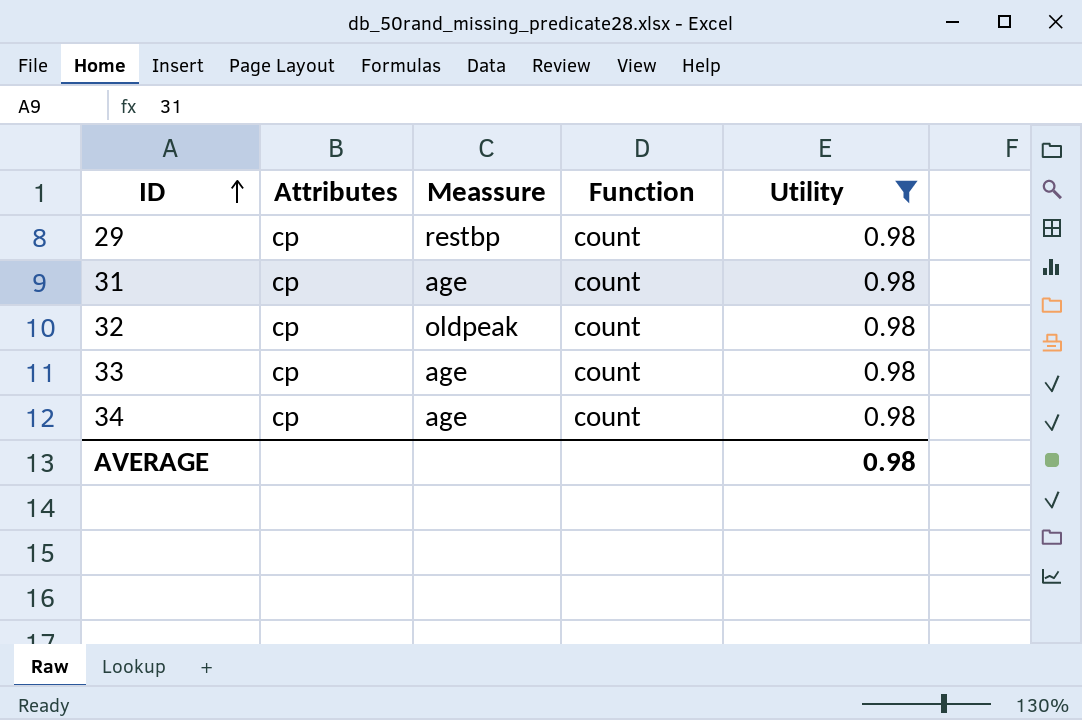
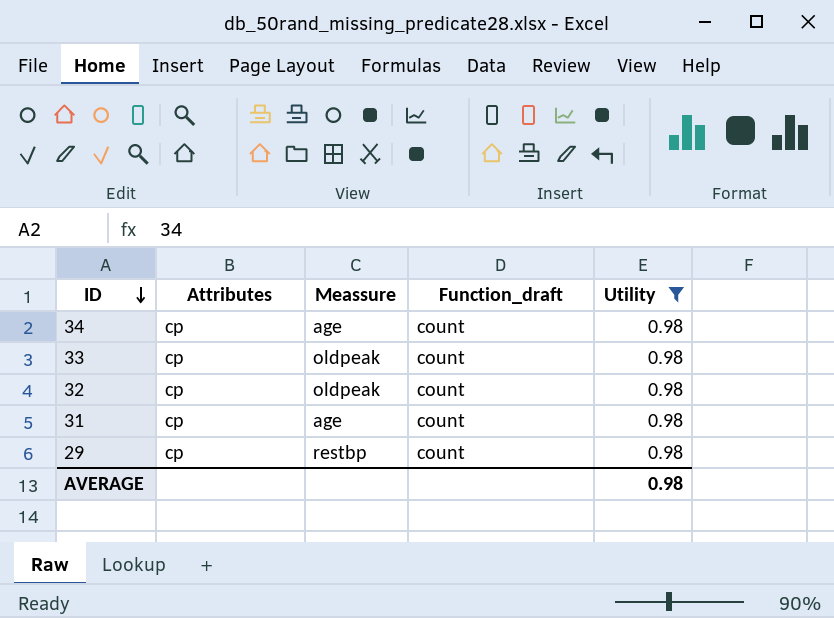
row order: ID ascending -> ID descending
column name: Function -> Function_draft
33 | Meassure: age -> oldpeak

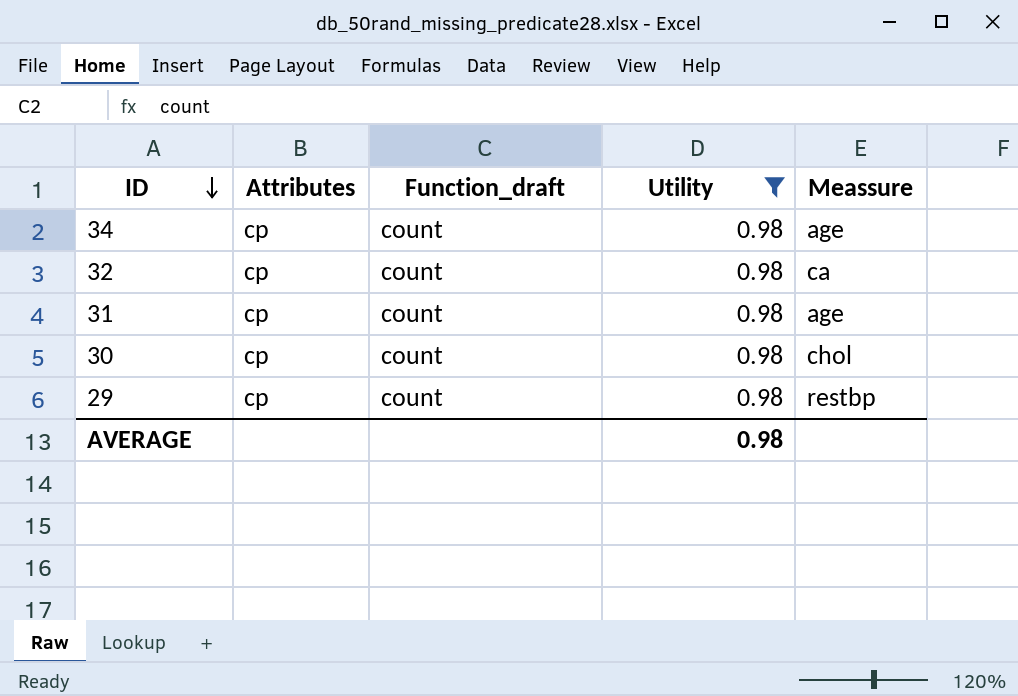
column Meassure | position: 3 -> 5
row 33: cp | oldpeak | count | 0.98 -> none
32 | Meassure: oldpeak -> ca
row 30: none -> cp | count | 0.98 | chol

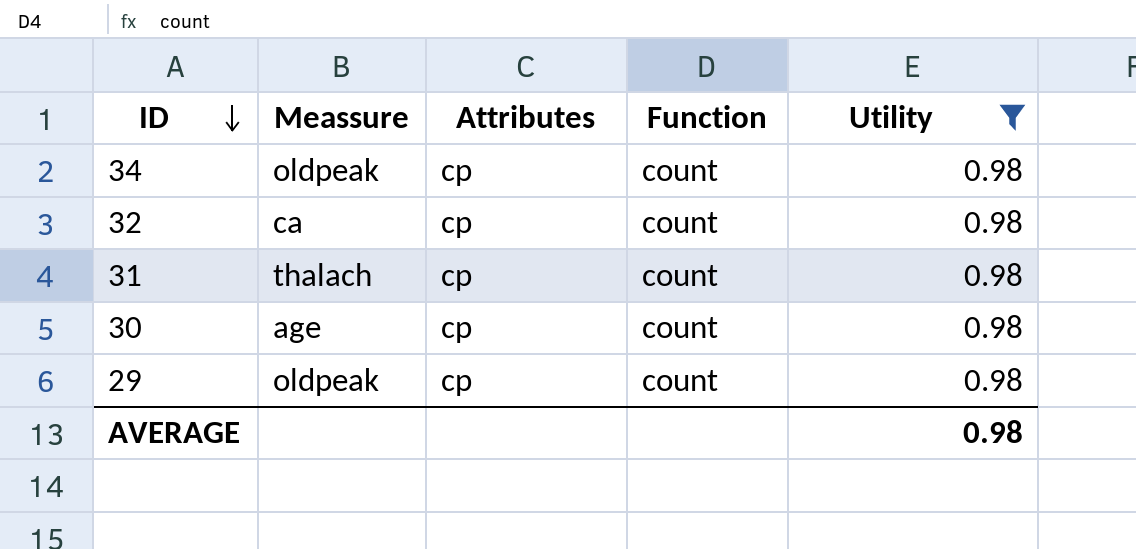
column Meassure | position: 5 -> 2
column name: Function_draft -> Function
34 | Meassure: age -> oldpeak
31 | Meassure: age -> thalach
30 | Meassure: chol -> age
29 | Meassure: restbp -> oldpeak

